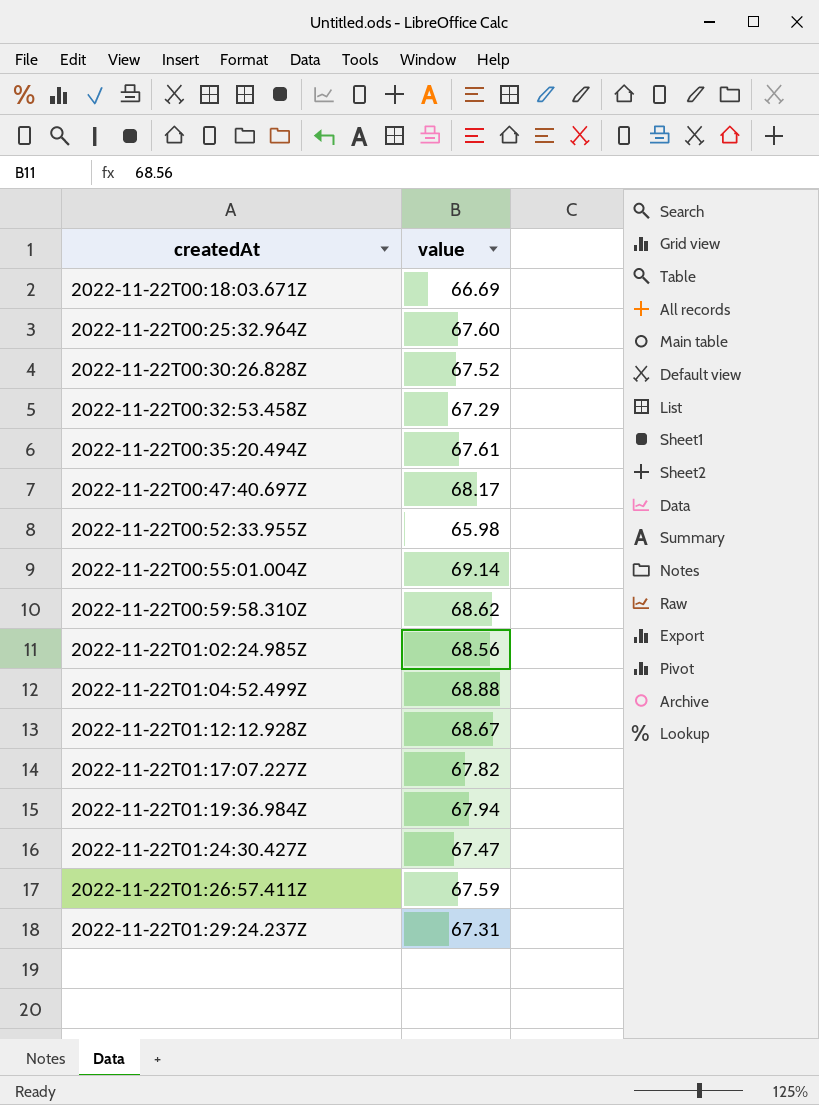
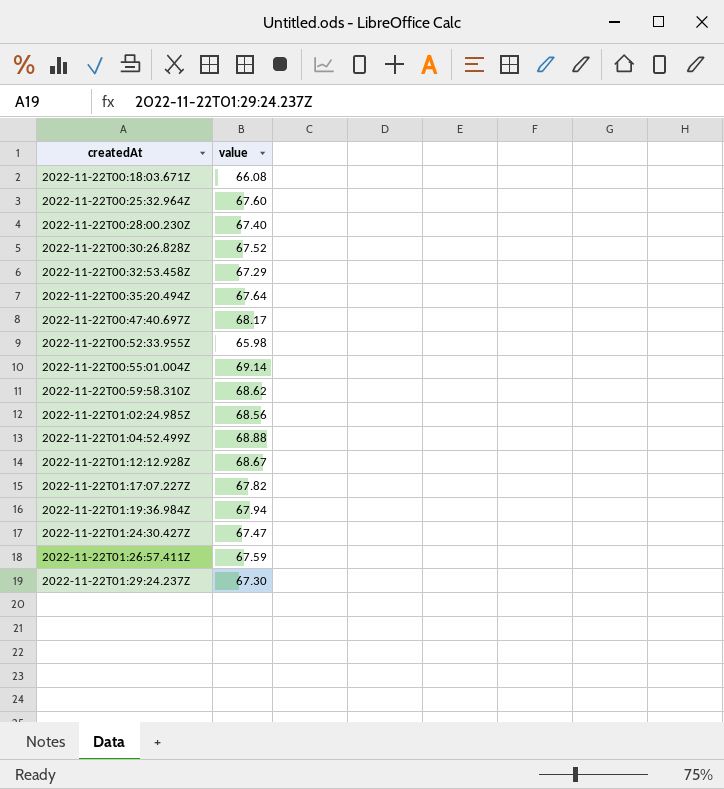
2022-11-22T00:18:03.671Z | value: 66.69 -> 66.08
row 2022-11-22T00:28:00.230Z: none -> 67.40
2022-11-22T00:35:20.494Z | value: 67.61 -> 67.64
2022-11-22T01:29:24.237Z | value: 67.31 -> 67.30

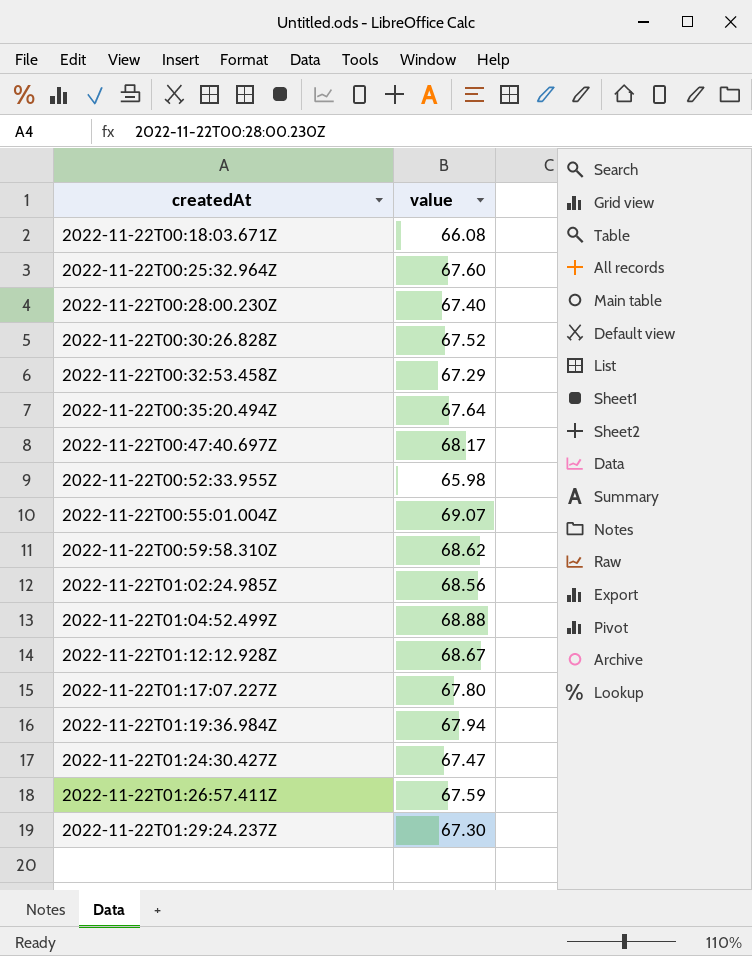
2022-11-22T00:55:01.004Z | value: 69.14 -> 69.07
2022-11-22T01:17:07.227Z | value: 67.82 -> 67.80

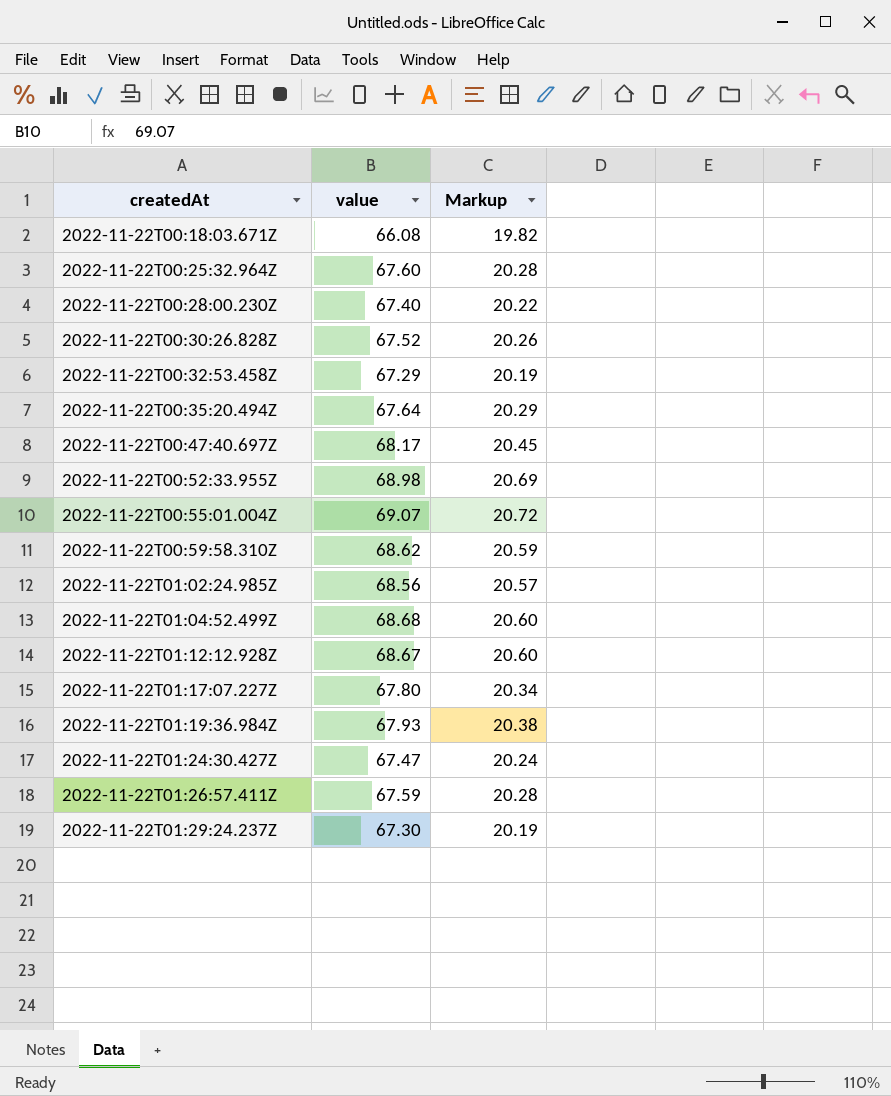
column Markup | formula: none -> [value] * 0.3
2022-11-22T00:52:33.955Z | value: 65.98 -> 68.98
2022-11-22T01:04:52.499Z | value: 68.88 -> 68.68
2022-11-22T01:19:36.984Z | value: 67.94 -> 67.93

